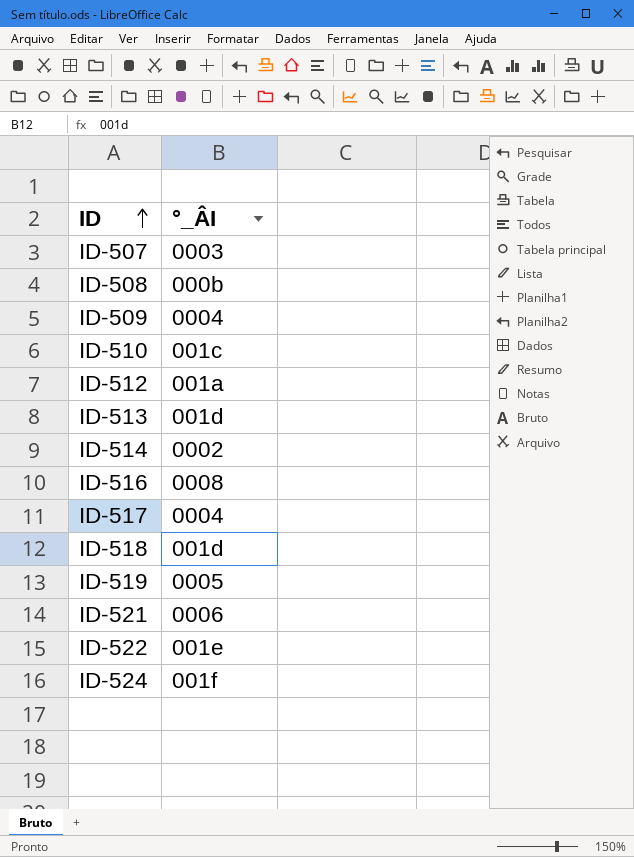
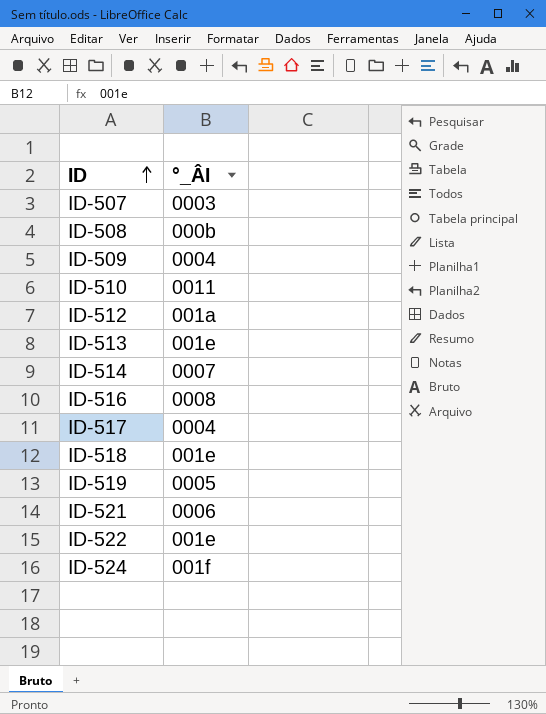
ID-510 | °_ÂI: 001c -> 0011
ID-513 | °_ÂI: 001d -> 001e
ID-514 | °_ÂI: 0002 -> 0007
ID-518 | °_ÂI: 001d -> 001e

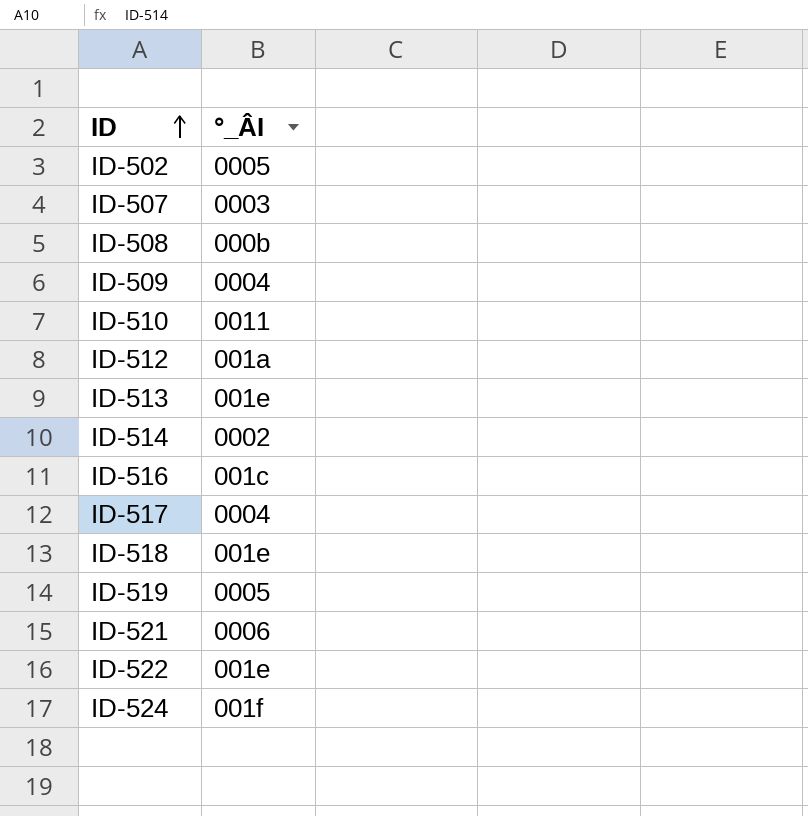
row ID-502: none -> 0005
ID-514 | °_ÂI: 0007 -> 0002
ID-516 | °_ÂI: 0008 -> 001c

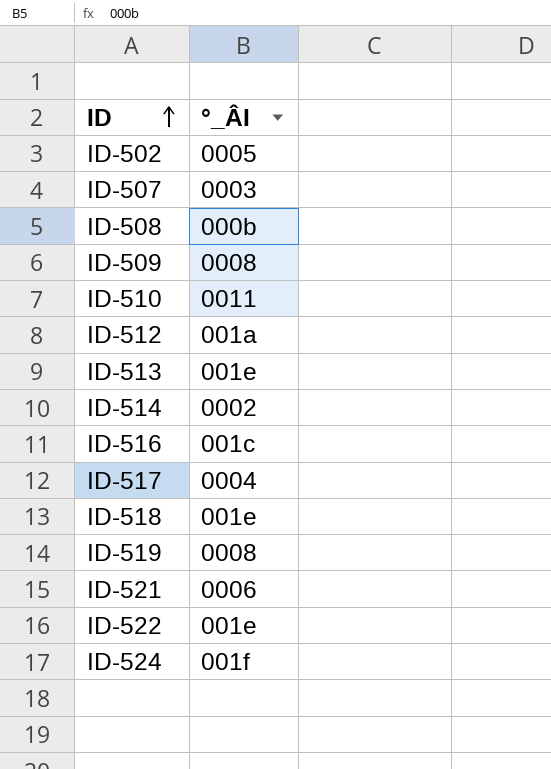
ID-509 | °_ÂI: 0004 -> 0008
ID-519 | °_ÂI: 0005 -> 0008

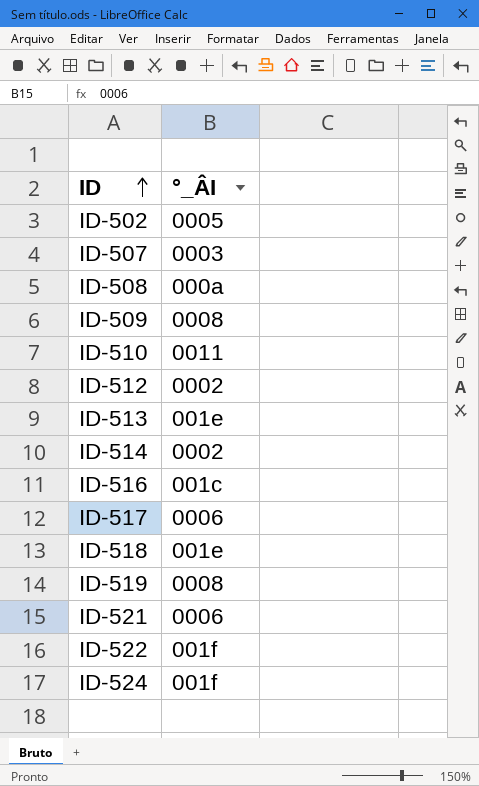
ID-508 | °_ÂI: 000b -> 000a
ID-512 | °_ÂI: 001a -> 0002
ID-517 | °_ÂI: 0004 -> 0006
ID-522 | °_ÂI: 001e -> 001f

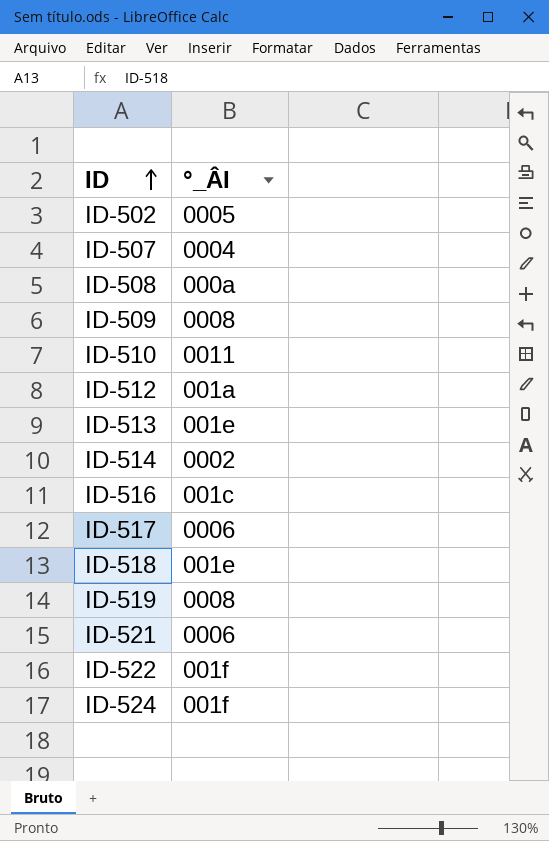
ID-507 | °_ÂI: 0003 -> 0004
ID-512 | °_ÂI: 0002 -> 001a

